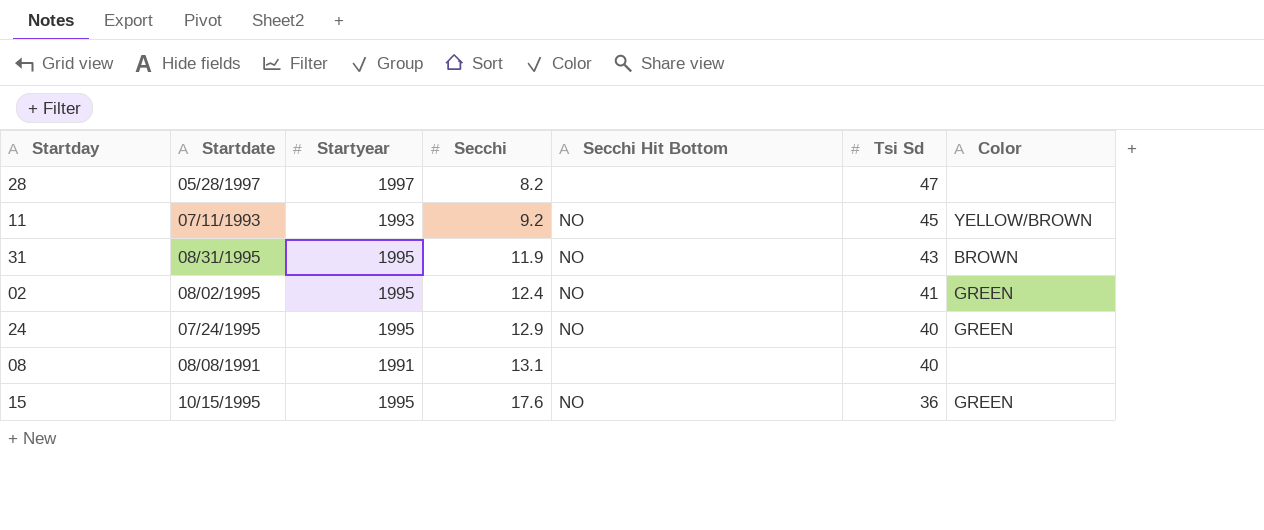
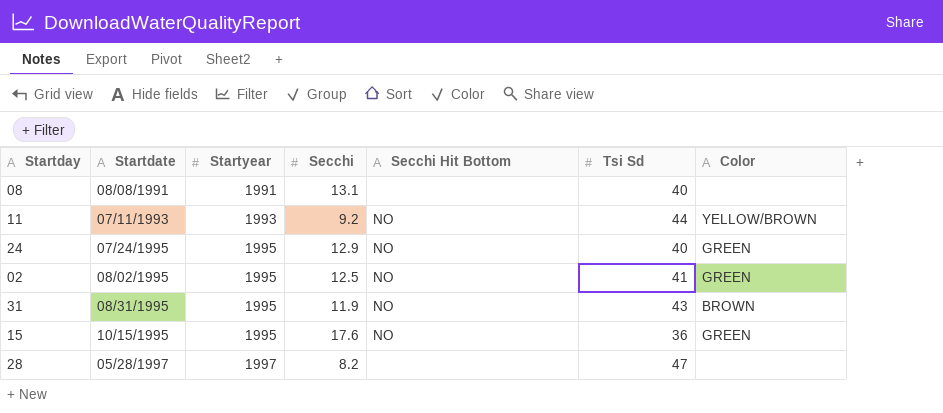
row order: Secchi ascending -> Startdate ascending
11 | Tsi Sd: 45 -> 44
02 | Secchi: 12.4 -> 12.5

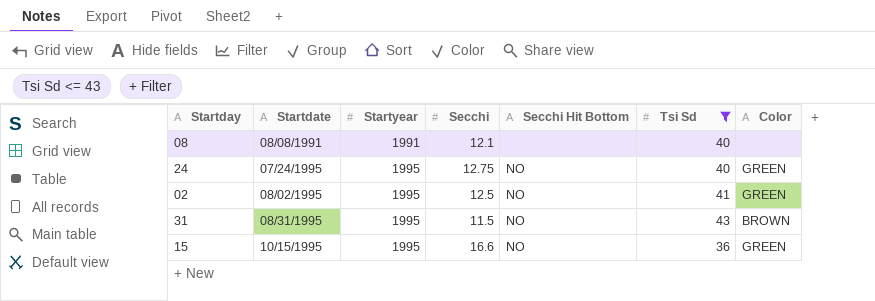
filter: none -> Tsi Sd <= 43
08 | Secchi: 13.1 -> 12.1
24 | Secchi: 12.9 -> 12.75
31 | Secchi: 11.9 -> 11.5
15 | Secchi: 17.6 -> 16.6

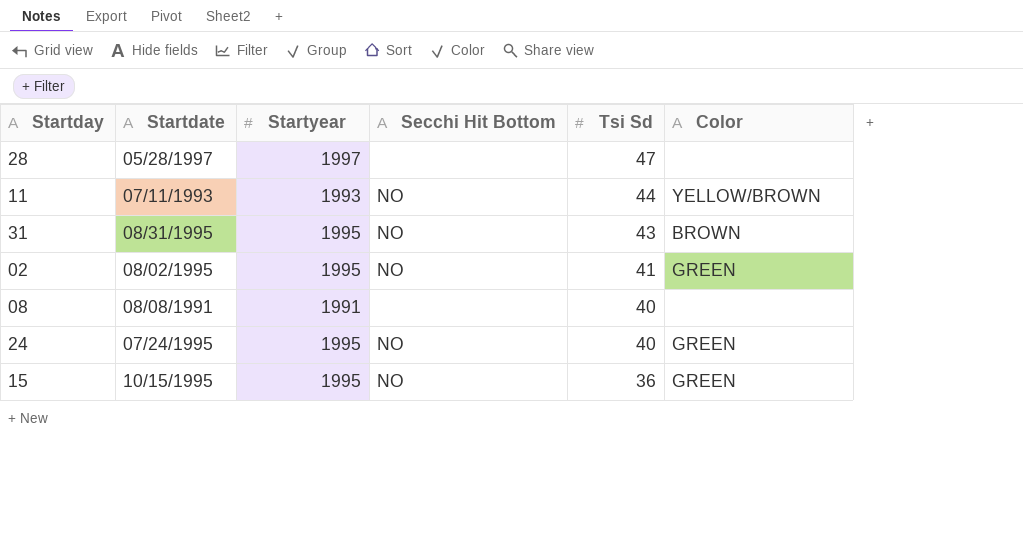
filter: Tsi Sd <= 43 -> none
row order: Startdate ascending -> Tsi Sd descending
column Secchi | position: 4 -> none

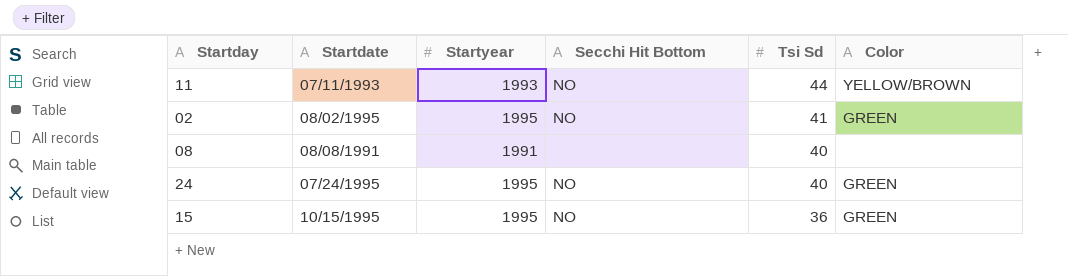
row 28: 05/28/1997 | 1997 | none | 47 | none -> none
row 31: 08/31/1995 | 1995 | NO | 43 | BROWN -> none

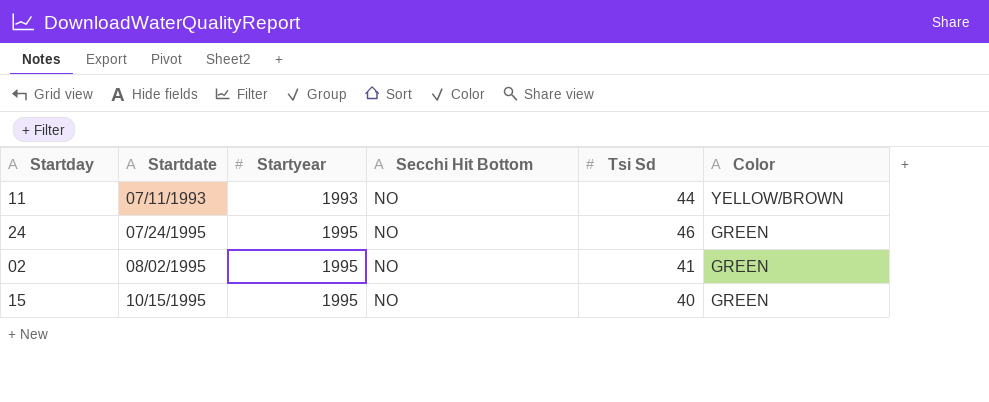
row order: Tsi Sd descending -> Startdate ascending
row 08: 08/08/1991 | 1991 | none | 40 | none -> none
24 | Tsi Sd: 40 -> 46
15 | Tsi Sd: 36 -> 40

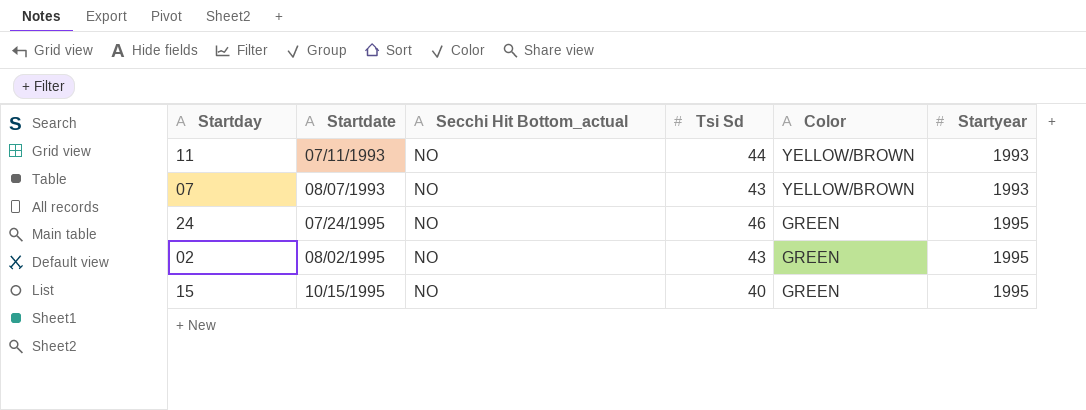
column name: Secchi Hit Bottom -> Secchi Hit Bottom_actual
column Startyear | position: 3 -> 6
row 07: none -> 08/07/1993 | NO | 43 | YELLOW/BROWN | 1993
02 | Tsi Sd: 41 -> 43

